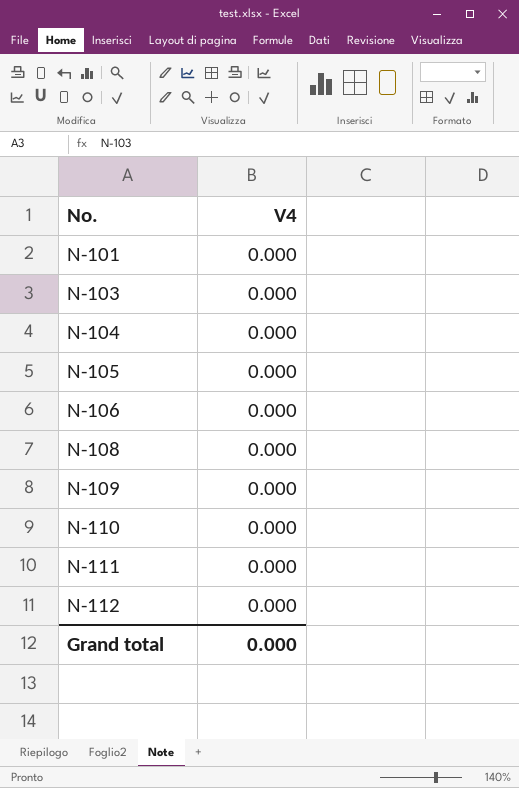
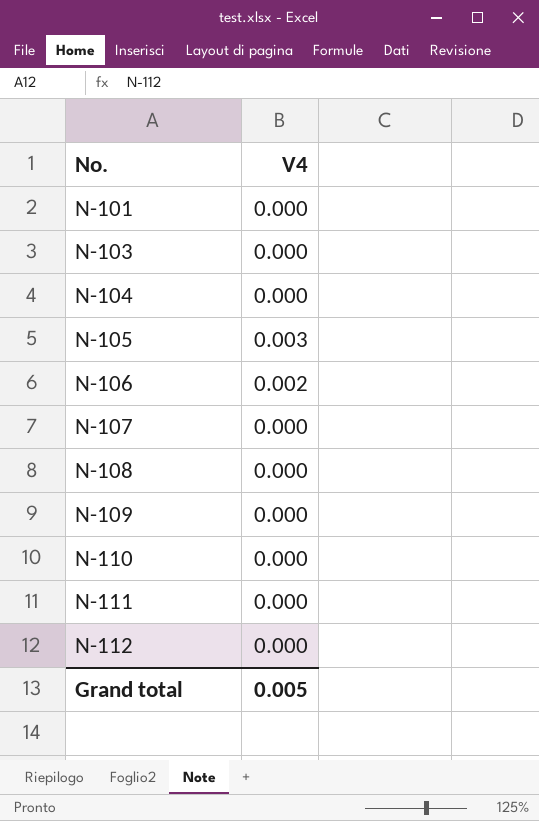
N-105 | V4: 0.000 -> 0.003
N-106 | V4: 0.000 -> 0.002
row N-107: none -> 0.000
Grand total | V4: 0.000 -> 0.005

